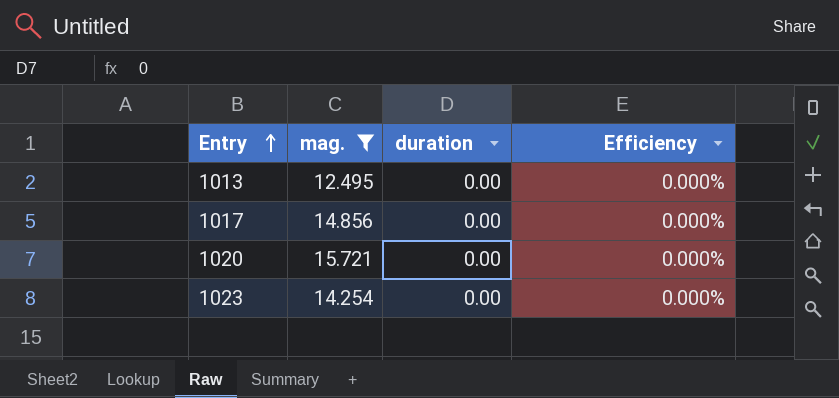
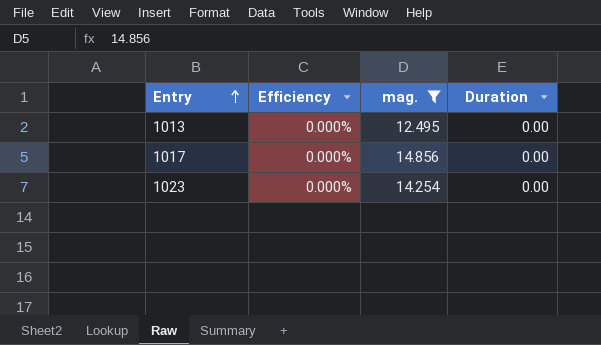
column Efficiency | position: 4 -> 2
column name: duration -> Duration
row 1020: 15.721 | 0.00 | 0.000% -> none

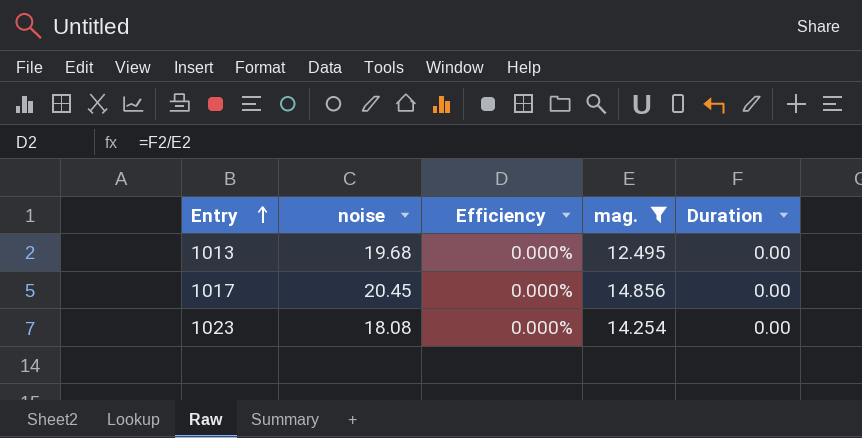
column noise | position: none -> 2

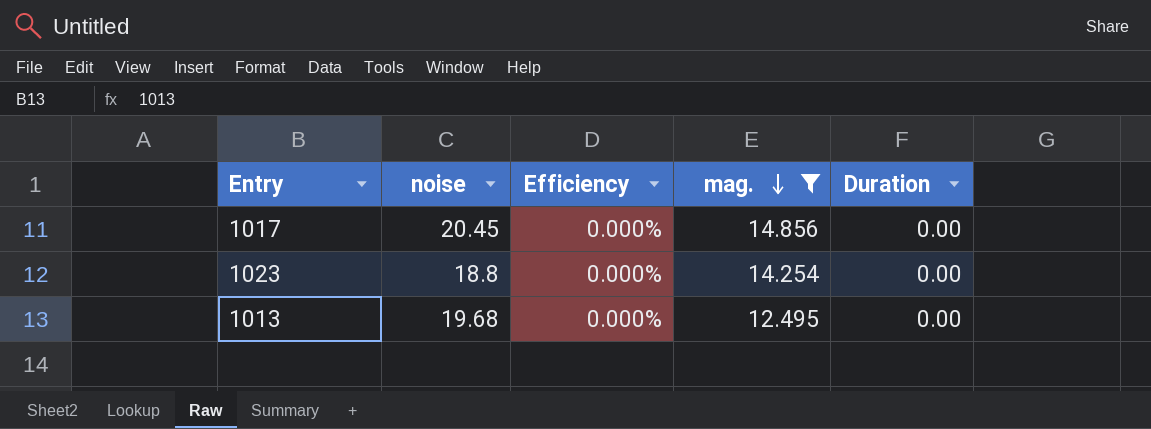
row order: Entry ascending -> mag. descending
1023 | noise: 18.08 -> 18.8

